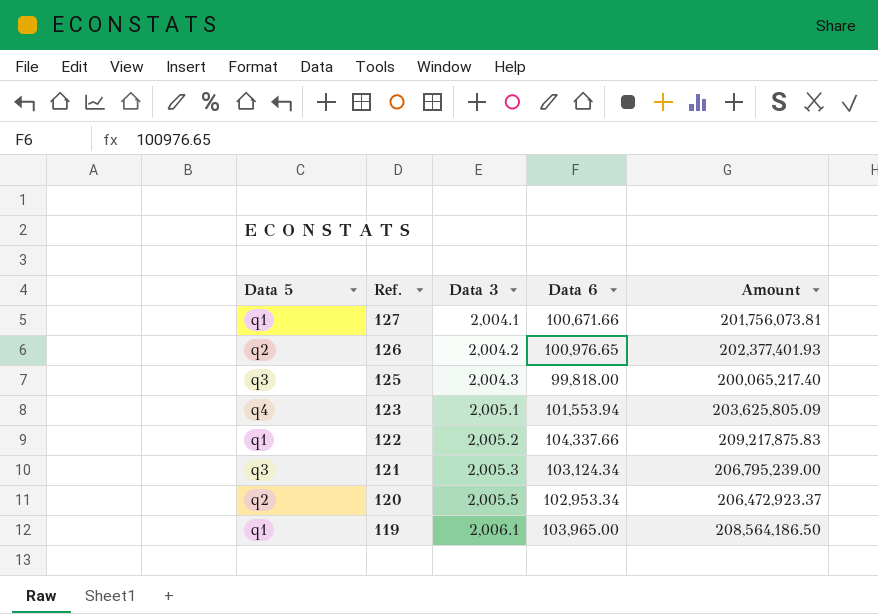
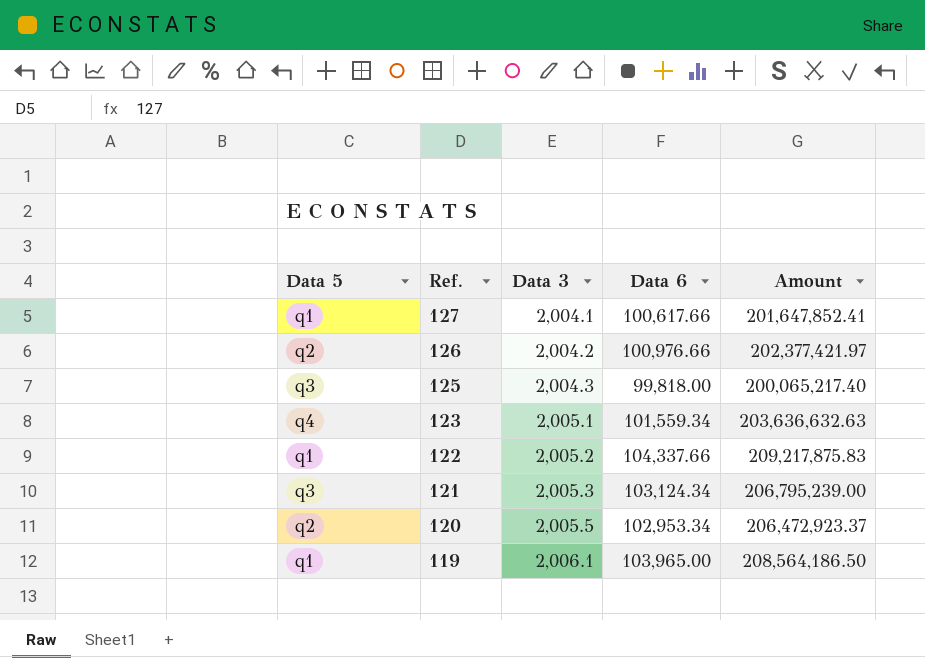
127 | Data 6: 100,671.66 -> 100,617.66
127 | Amount: 201,756,073.81 -> 201,647,852.41
126 | Data 6: 100,976.65 -> 100,976.66
126 | Amount: 202,377,401.93 -> 202,377,421.97
123 | Data 6: 101,553.94 -> 101,559.34
123 | Amount: 203,625,805.09 -> 203,636,632.63

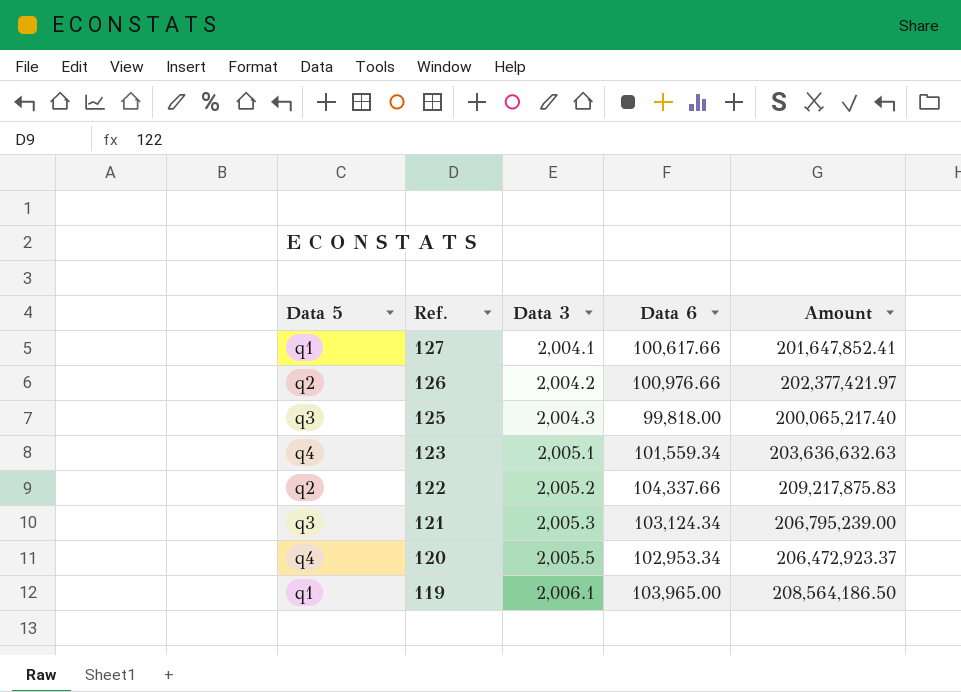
122 | Data 5: q1 -> q2
120 | Data 5: q2 -> q4

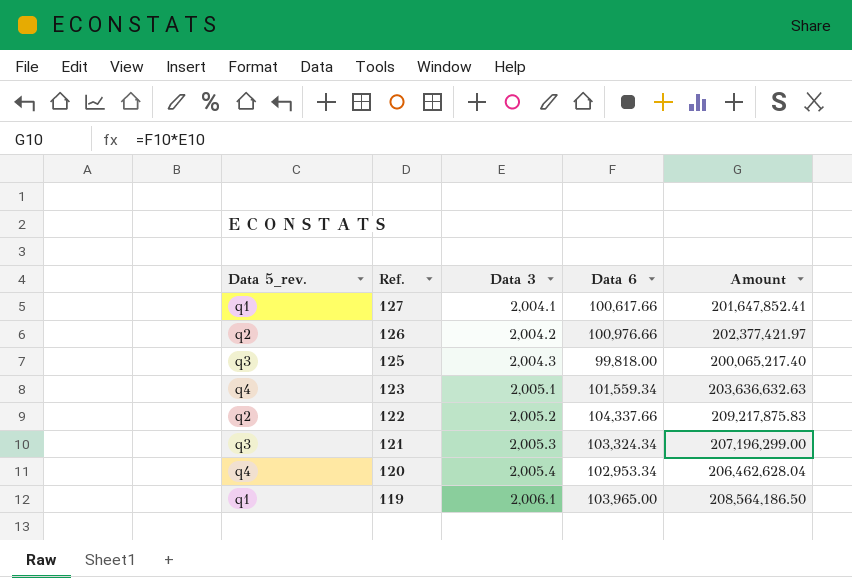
column name: Data 5 -> Data 5_rev.
121 | Data 6: 103,124.34 -> 103,324.34
121 | Amount: 206,795,239.00 -> 207,196,299.00
120 | Data 3: 2,005.5 -> 2,005.4
120 | Amount: 206,472,923.37 -> 206,462,628.04

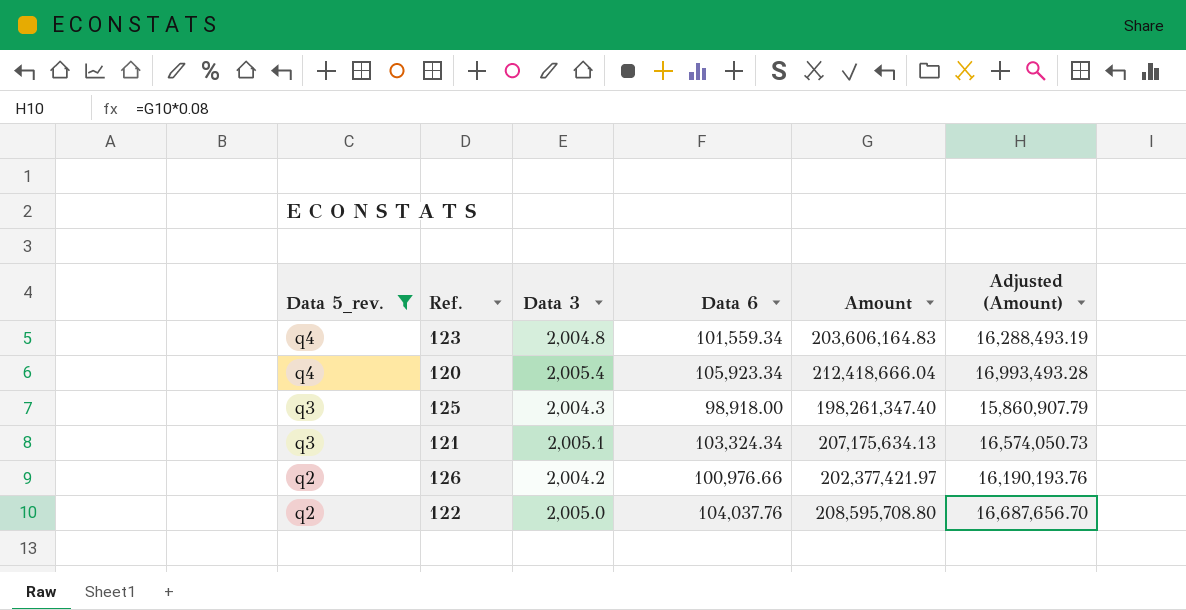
filter: none -> Data 5_rev. != q1
row order: Ref. descending -> Data 5_rev. descending
column Adjusted (Amount) | formula: none -> [Amount] * 0.08
123 | Data 3: 2,005.1 -> 2,004.8
123 | Amount: 203,636,632.63 -> 203,606,164.83
120 | Data 6: 102,953.34 -> 105,923.34
120 | Amount: 206,462,628.04 -> 212,418,666.04
125 | Data 6: 99,818.00 -> 98,918.00
125 | Amount: 200,065,217.40 -> 198,261,347.40
121 | Data 3: 2,005.3 -> 2,005.1
121 | Amount: 207,196,299.00 -> 207,175,634.13
122 | Data 3: 2,005.2 -> 2,005.0
122 | Data 6: 104,337.66 -> 104,037.76
122 | Amount: 209,217,875.83 -> 208,595,708.80

